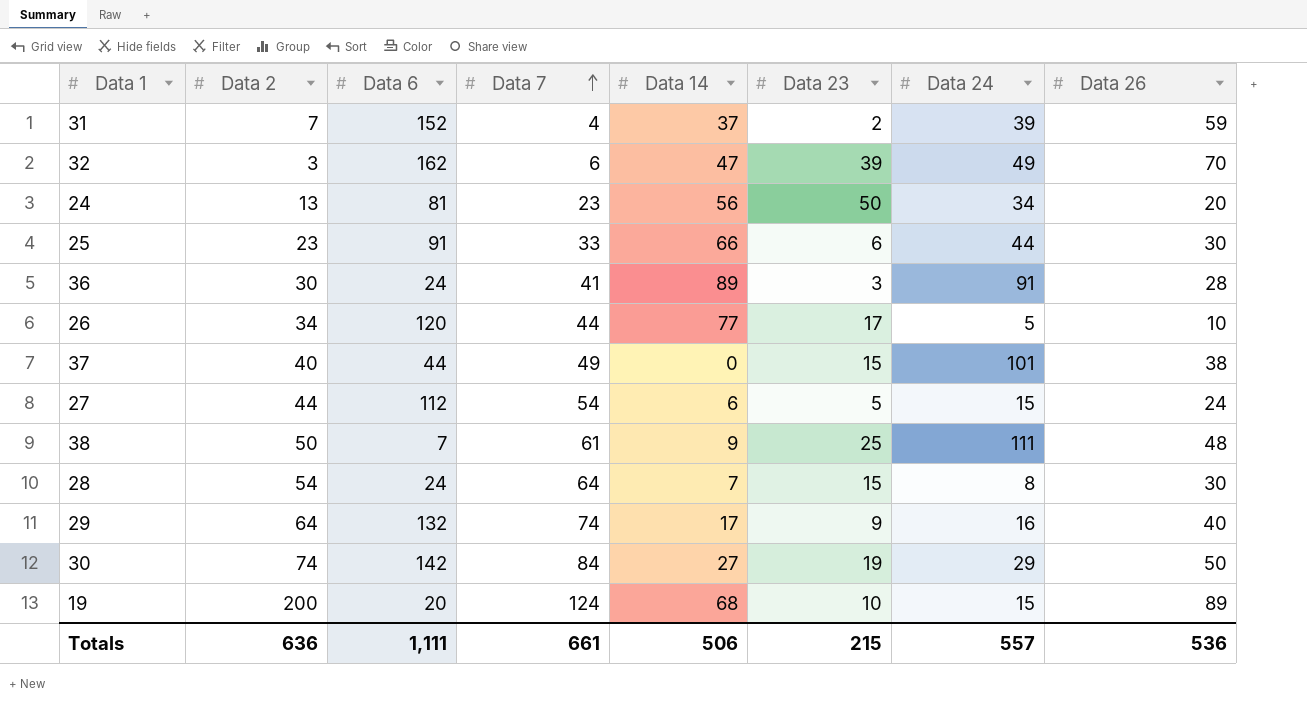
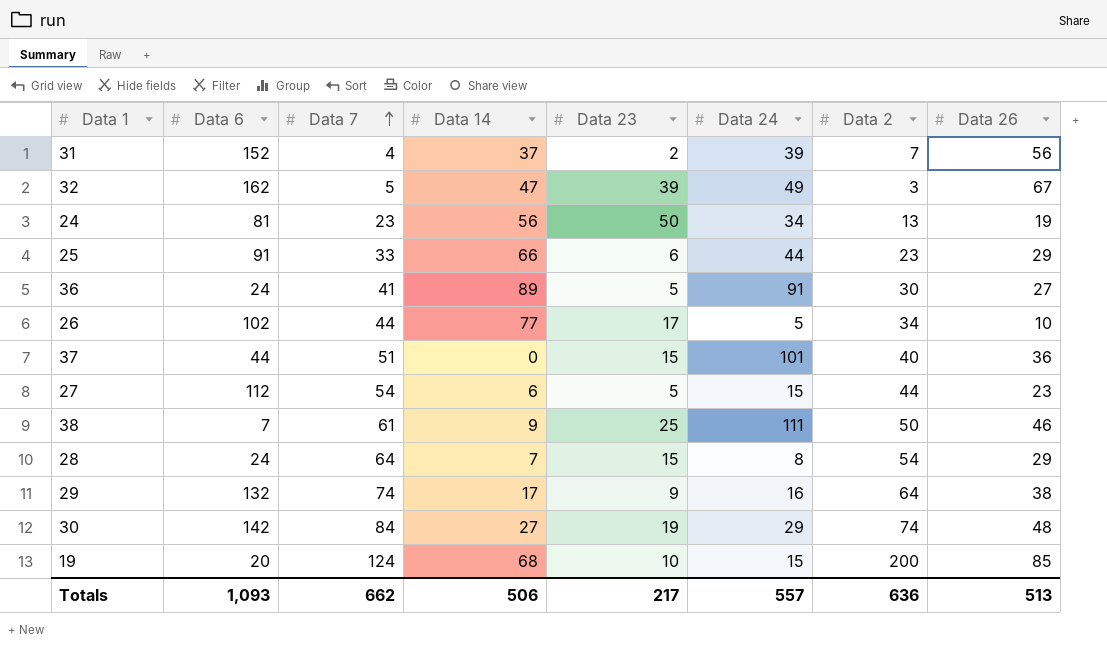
column Data 2 | position: 2 -> 7
31 | Data 26: 59 -> 56
32 | Data 7: 6 -> 5
32 | Data 26: 70 -> 67
24 | Data 26: 20 -> 19
25 | Data 26: 30 -> 29
36 | Data 23: 3 -> 5
36 | Data 26: 28 -> 27
26 | Data 6: 120 -> 102
37 | Data 7: 49 -> 51
37 | Data 26: 38 -> 36
27 | Data 26: 24 -> 23
38 | Data 26: 48 -> 46
28 | Data 26: 30 -> 29
29 | Data 26: 40 -> 38
30 | Data 26: 50 -> 48
19 | Data 26: 89 -> 85
Totals | Data 6: 1,111 -> 1,093
Totals | Data 7: 661 -> 662
Totals | Data 23: 215 -> 217
Totals | Data 26: 536 -> 513

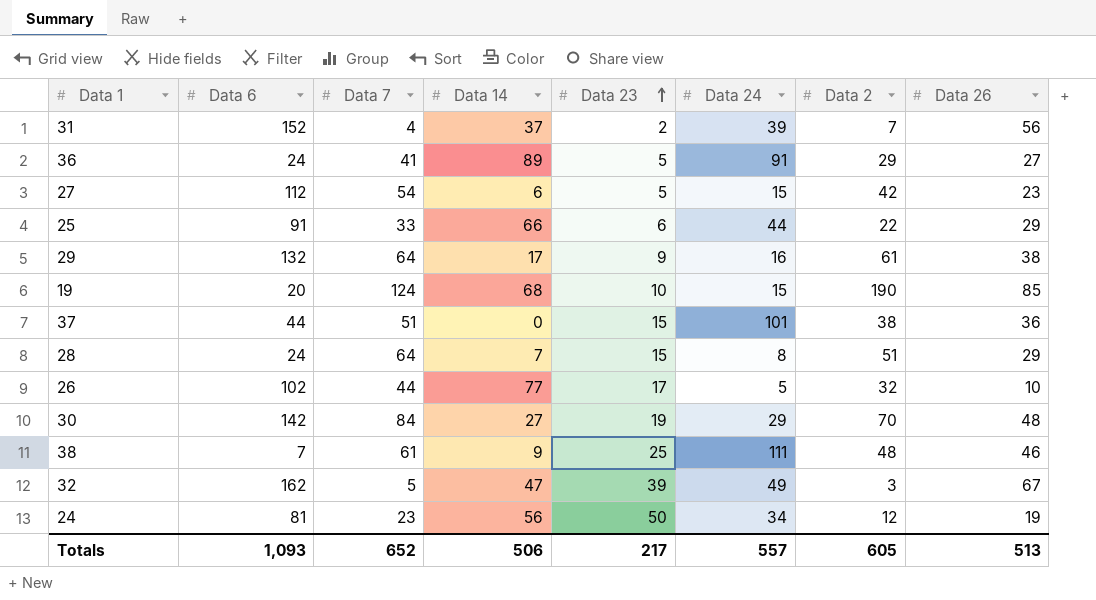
row order: Data 7 ascending -> Data 23 ascending
36 | Data 2: 30 -> 29
27 | Data 2: 44 -> 42
25 | Data 2: 23 -> 22
29 | Data 7: 74 -> 64
29 | Data 2: 64 -> 61
19 | Data 2: 200 -> 190
37 | Data 2: 40 -> 38
28 | Data 2: 54 -> 51
26 | Data 2: 34 -> 32
30 | Data 2: 74 -> 70
38 | Data 2: 50 -> 48
24 | Data 2: 13 -> 12
Totals | Data 7: 662 -> 652
Totals | Data 2: 636 -> 605

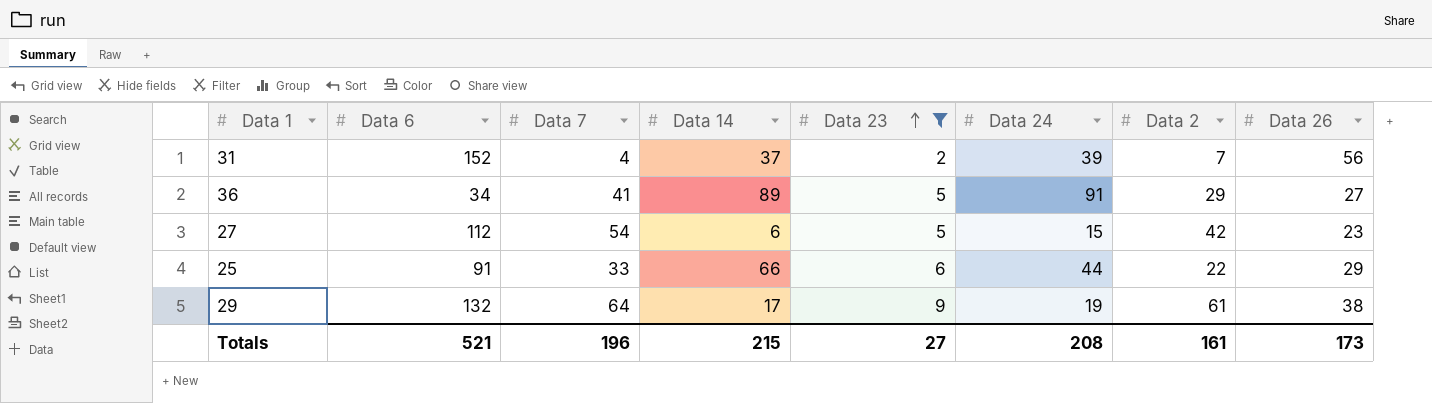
filter: none -> Data 23 <= 9
36 | Data 6: 24 -> 34
29 | Data 24: 16 -> 19
Totals | Data 6: 1,093 -> 521
Totals | Data 7: 652 -> 196
Totals | Data 14: 506 -> 215
Totals | Data 23: 217 -> 27
Totals | Data 24: 557 -> 208
Totals | Data 2: 605 -> 161
Totals | Data 26: 513 -> 173

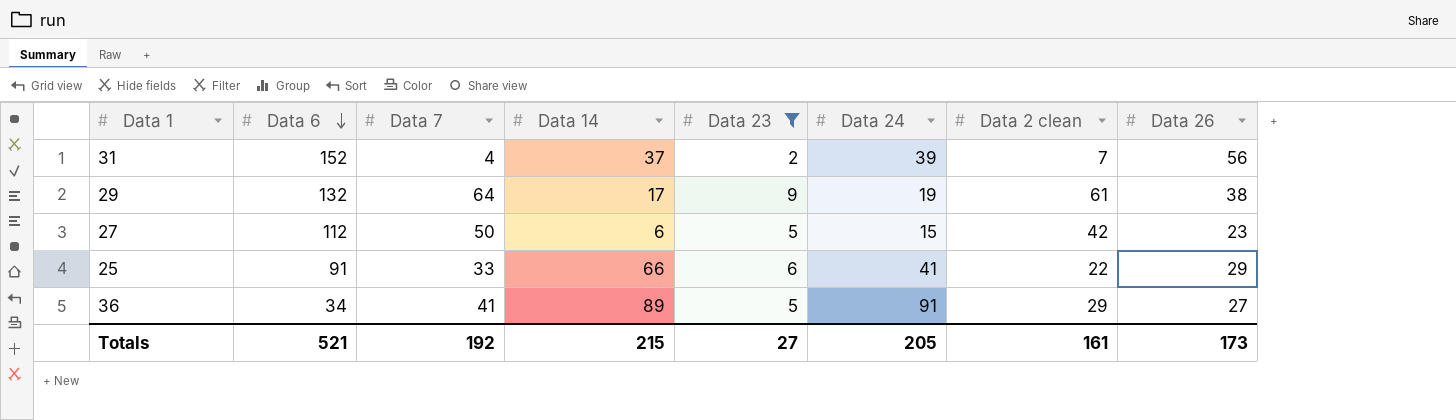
row order: Data 23 ascending -> Data 6 descending
column name: Data 2 -> Data 2 clean
27 | Data 7: 54 -> 50
25 | Data 24: 44 -> 41
Totals | Data 7: 196 -> 192
Totals | Data 24: 208 -> 205

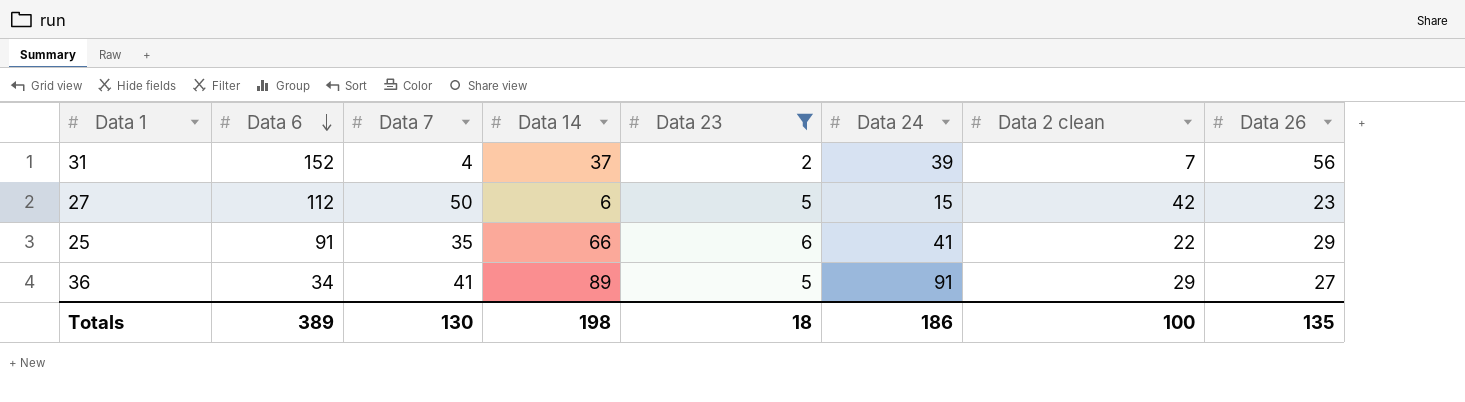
row 29: 132 | 64 | 17 | 9 | 19 | 61 | 38 -> none
25 | Data 7: 33 -> 35
Totals | Data 6: 521 -> 389
Totals | Data 7: 192 -> 130
Totals | Data 14: 215 -> 198
Totals | Data 23: 27 -> 18
Totals | Data 24: 205 -> 186
Totals | Data 2 clean: 161 -> 100
Totals | Data 26: 173 -> 135

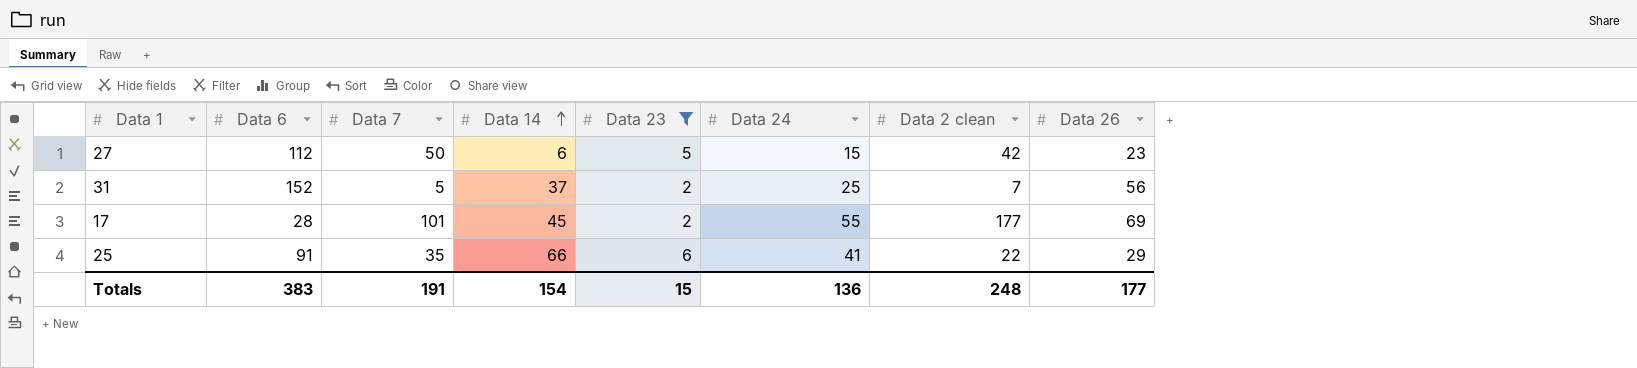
row order: Data 6 descending -> Data 14 ascending
row 36: 34 | 41 | 89 | 5 | 91 | 29 | 27 -> none
31 | Data 7: 4 -> 5
31 | Data 24: 39 -> 25
row 17: none -> 28 | 101 | 45 | 2 | 55 | 177 | 69
Totals | Data 6: 389 -> 383
Totals | Data 7: 130 -> 191
Totals | Data 14: 198 -> 154
Totals | Data 23: 18 -> 15
Totals | Data 24: 186 -> 136
Totals | Data 2 clean: 100 -> 248
Totals | Data 26: 135 -> 177

